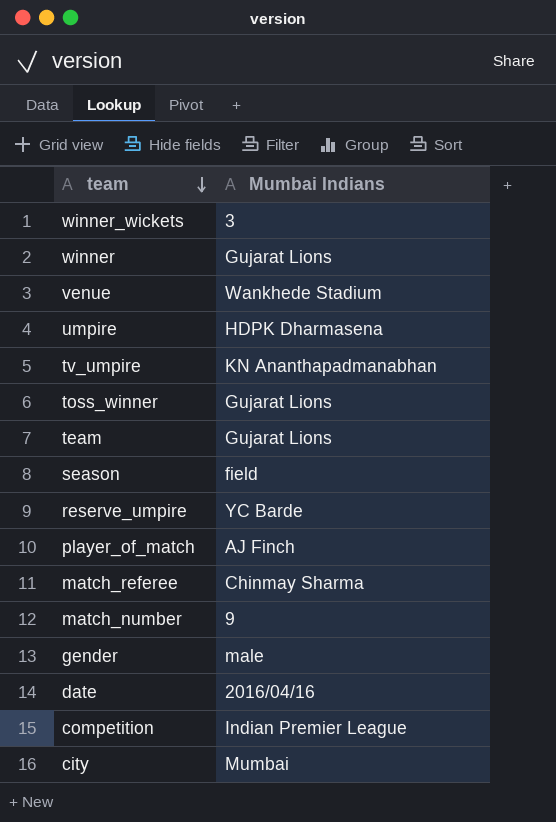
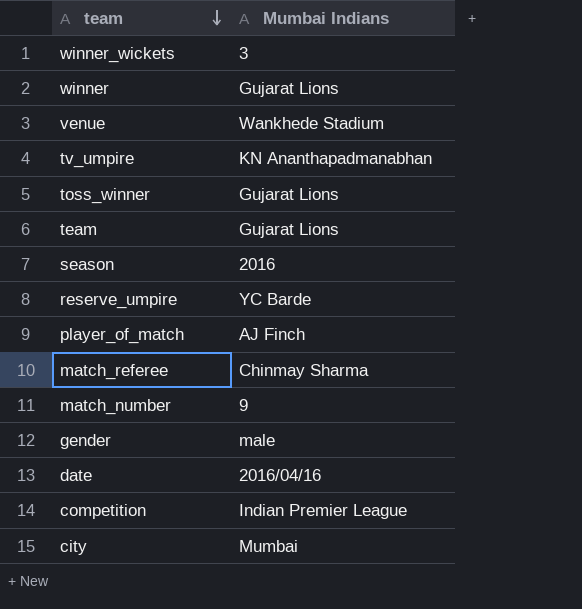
row umpire: HDPK Dharmasena -> none
season | Mumbai Indians: field -> 2016

